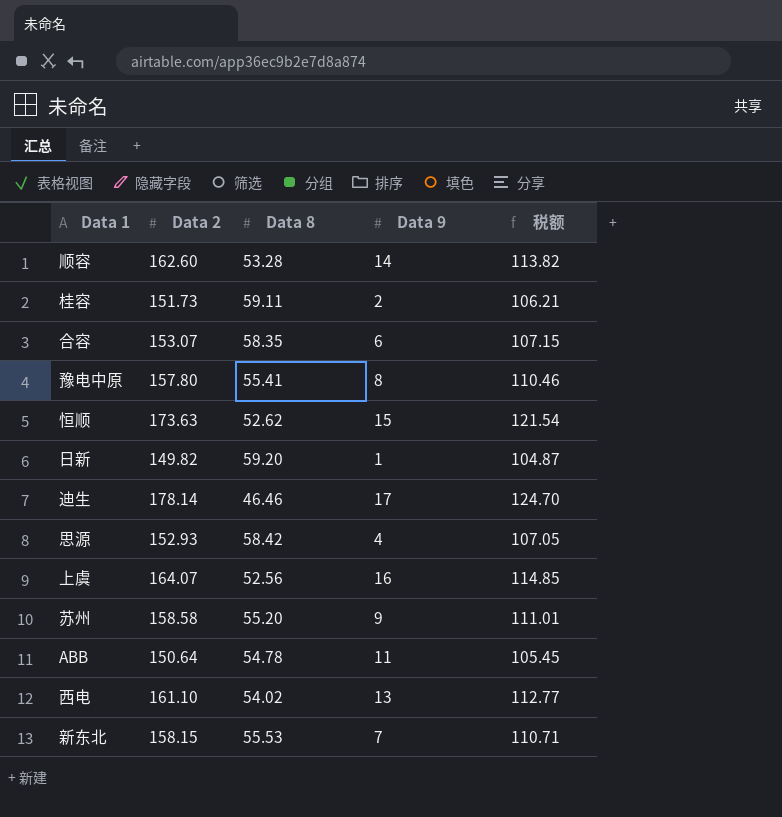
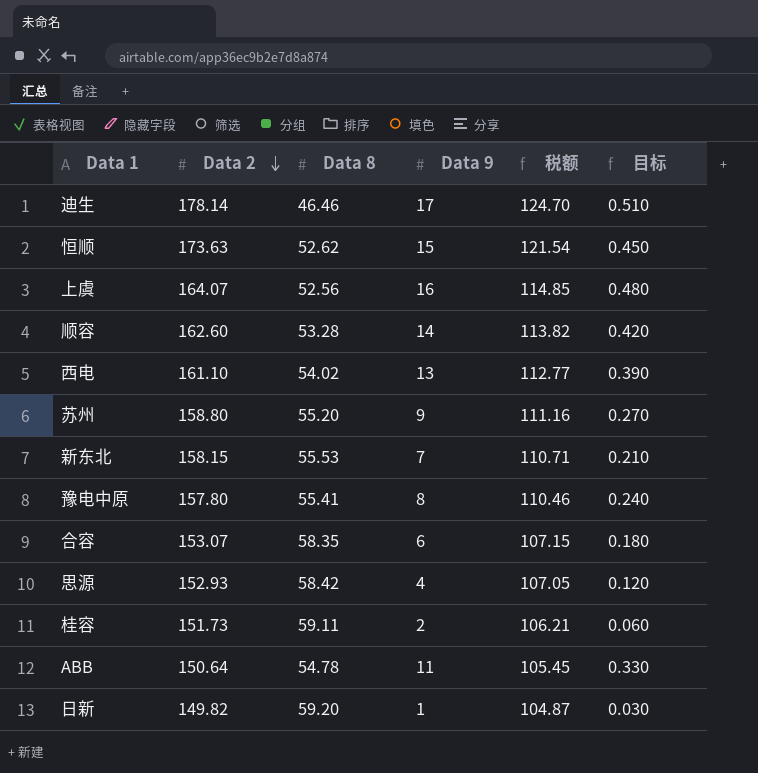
row order: none -> Data 2 descending
column 目标 | formula: none -> [Data 9] * 0.03
苏州 | Data 2: 158.58 -> 158.80
苏州 | 税额: 111.01 -> 111.16

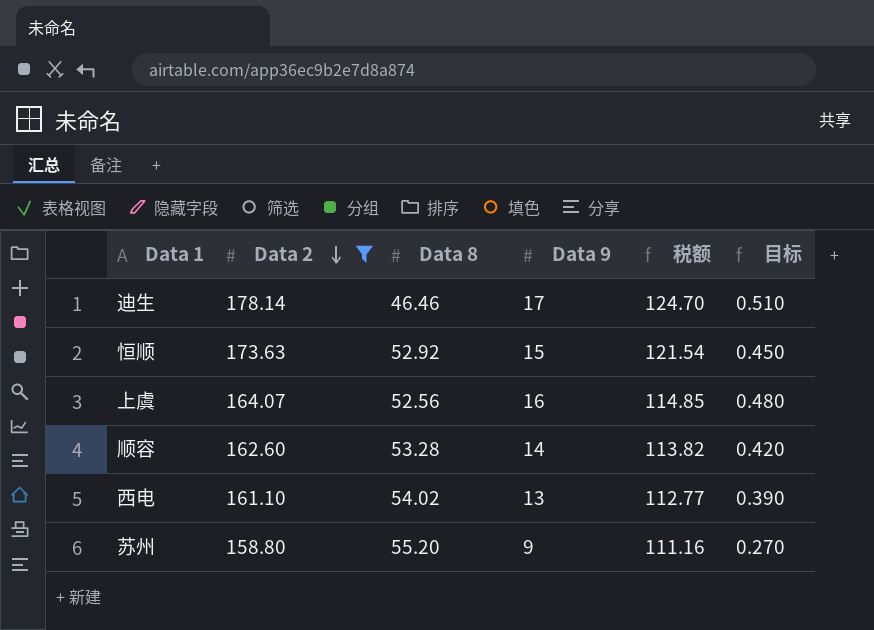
filter: none -> Data 2 >= 158.80
恒顺 | Data 8: 52.62 -> 52.92

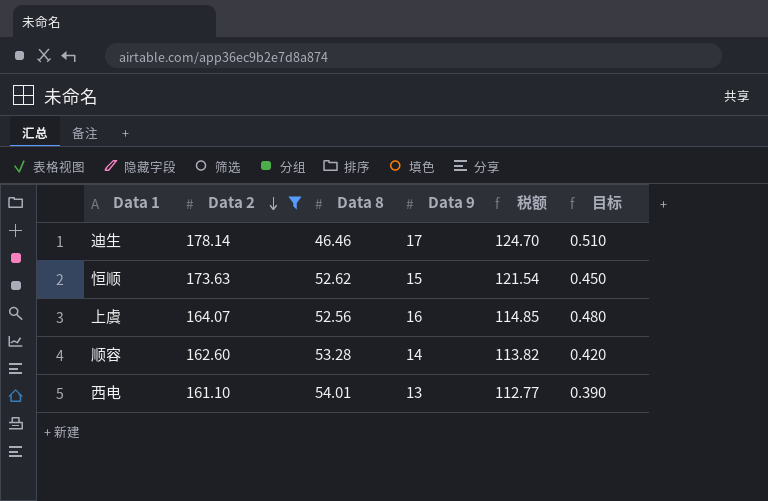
row 苏州: 158.80 | 55.20 | 9 | 111.16 | 0.270 -> none
恒顺 | Data 8: 52.92 -> 52.62
西电 | Data 8: 54.02 -> 54.01

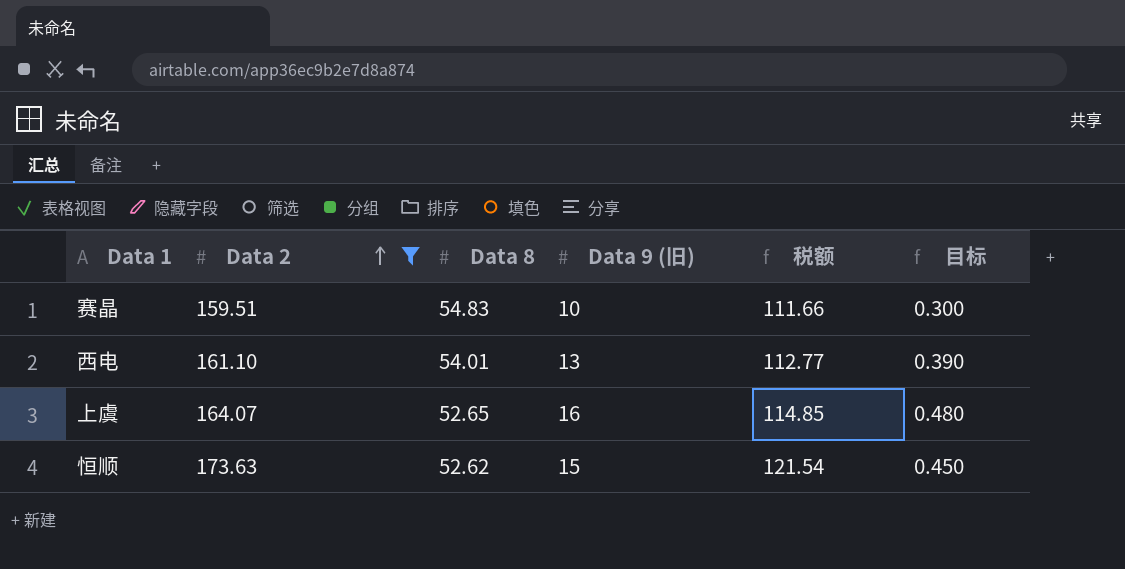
row order: Data 2 descending -> Data 2 ascending
column name: Data 9 -> Data 9 (旧)
row 迪生: 178.14 | 46.46 | 17 | 124.70 | 0.510 -> none
row 顺容: 162.60 | 53.28 | 14 | 113.82 | 0.420 -> none
row 赛晶: none -> 159.51 | 54.83 | 10 | 111.66 | 0.300
上虞 | Data 8: 52.56 -> 52.65

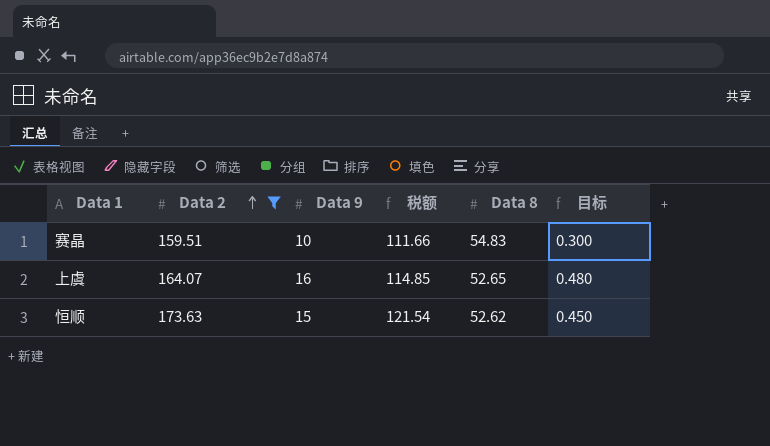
column name: Data 9 (旧) -> Data 9
column Data 8 | position: 3 -> 5
row 西电: 161.10 | 54.01 | 13 | 112.77 | 0.390 -> none

